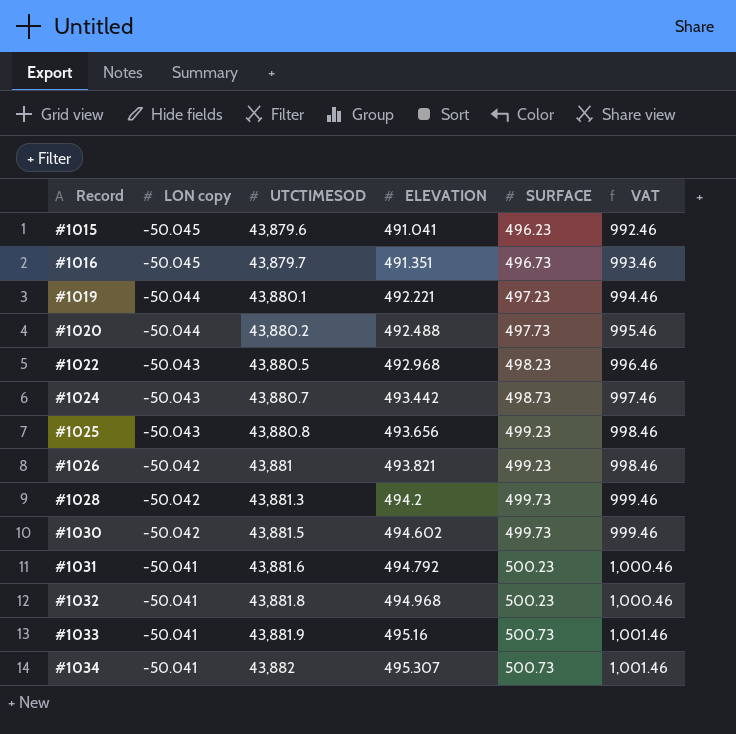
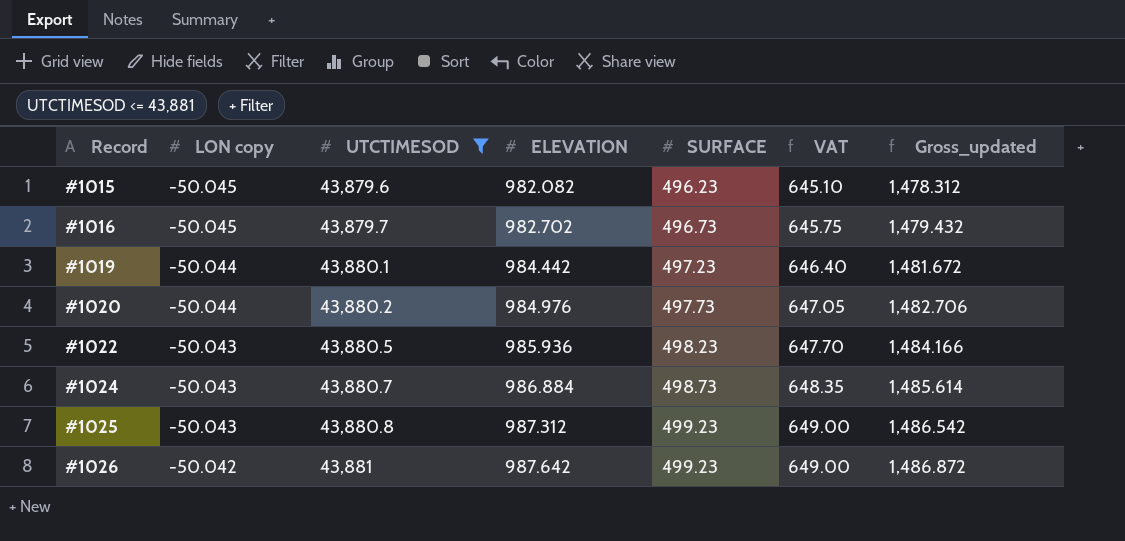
filter: none -> UTCTIMESOD <= 43,881
column VAT | formula: [SURFACE] * 2 -> [SURFACE] * 1.3
column Gross_updated | formula: none -> [ELEVATION] + [SURFACE]
#1015 | ELEVATION: 491.041 -> 982.082
#1016 | ELEVATION: 491.351 -> 982.702
#1019 | ELEVATION: 492.221 -> 984.442
#1020 | ELEVATION: 492.488 -> 984.976
#1022 | ELEVATION: 492.968 -> 985.936
#1024 | ELEVATION: 493.442 -> 986.884
#1025 | ELEVATION: 493.656 -> 987.312
#1026 | ELEVATION: 493.821 -> 987.642

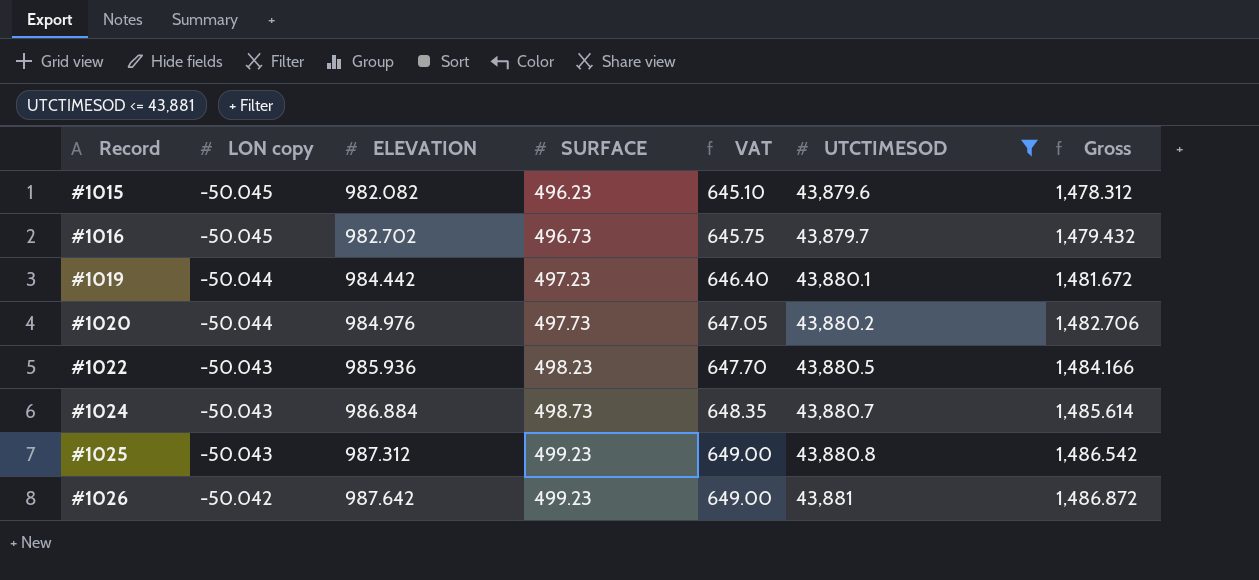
column UTCTIMESOD | position: 3 -> 6
column name: Gross_updated -> Gross

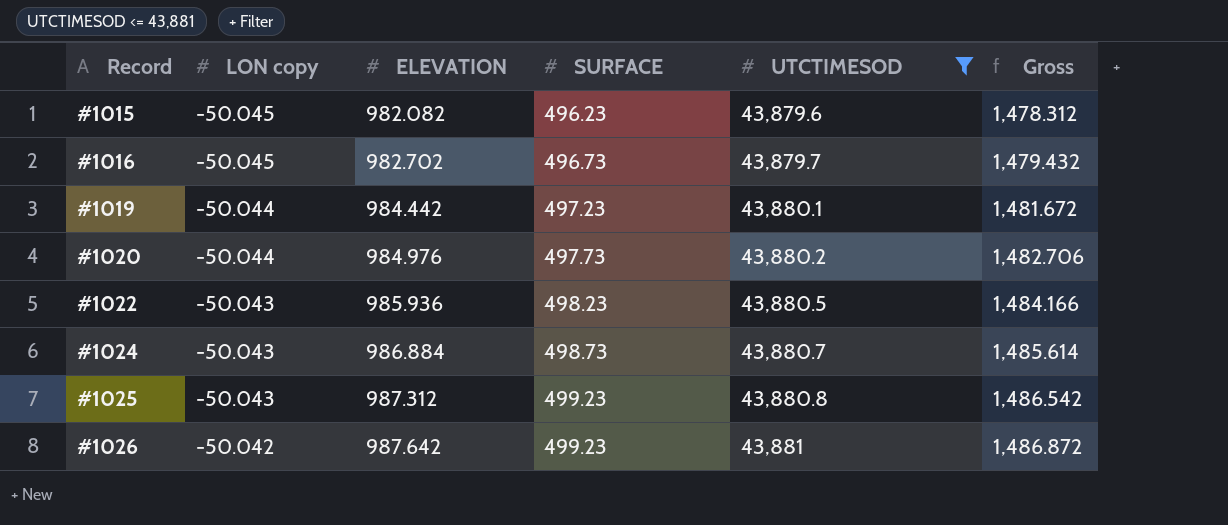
column VAT | formula: [SURFACE] * 1.3 -> none

